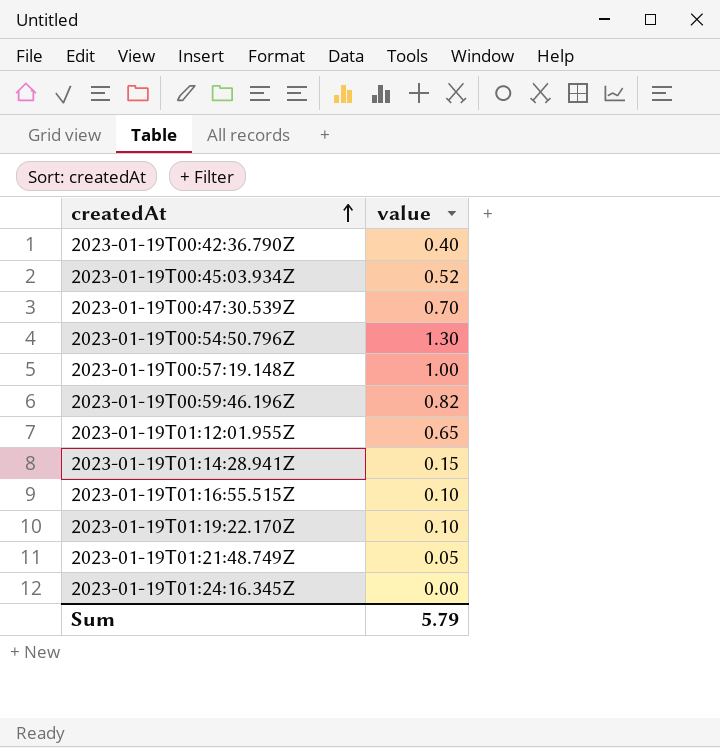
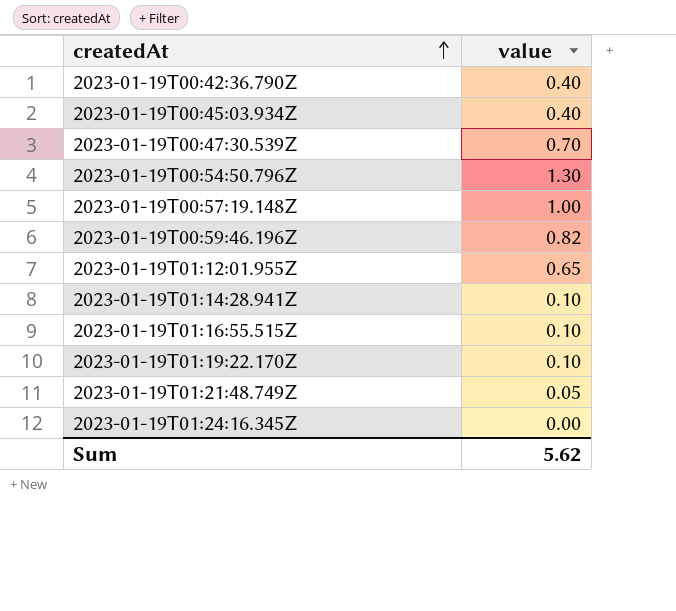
2023-01-19T00:45:03.934Z | value: 0.52 -> 0.40
2023-01-19T01:14:28.941Z | value: 0.15 -> 0.10
Sum | value: 5.79 -> 5.62

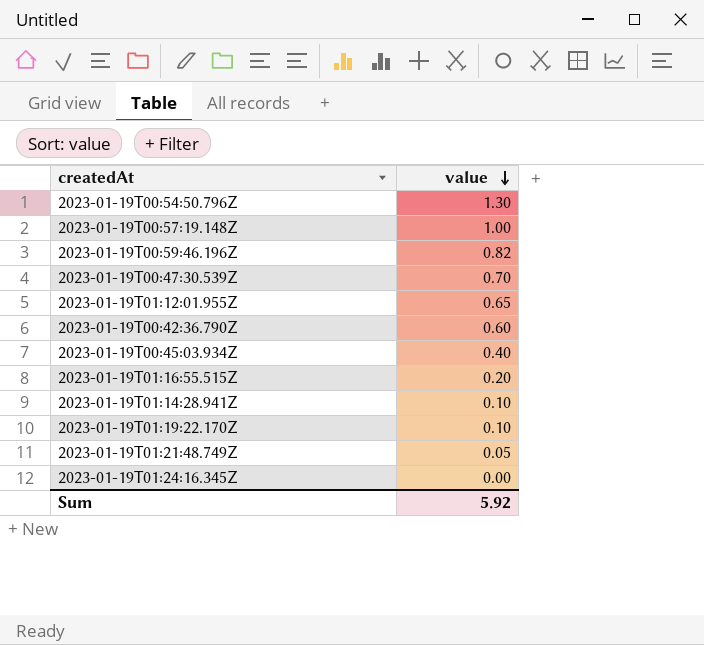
row order: createdAt ascending -> value descending
2023-01-19T00:42:36.790Z | value: 0.40 -> 0.60
2023-01-19T01:16:55.515Z | value: 0.10 -> 0.20
Sum | value: 5.62 -> 5.92

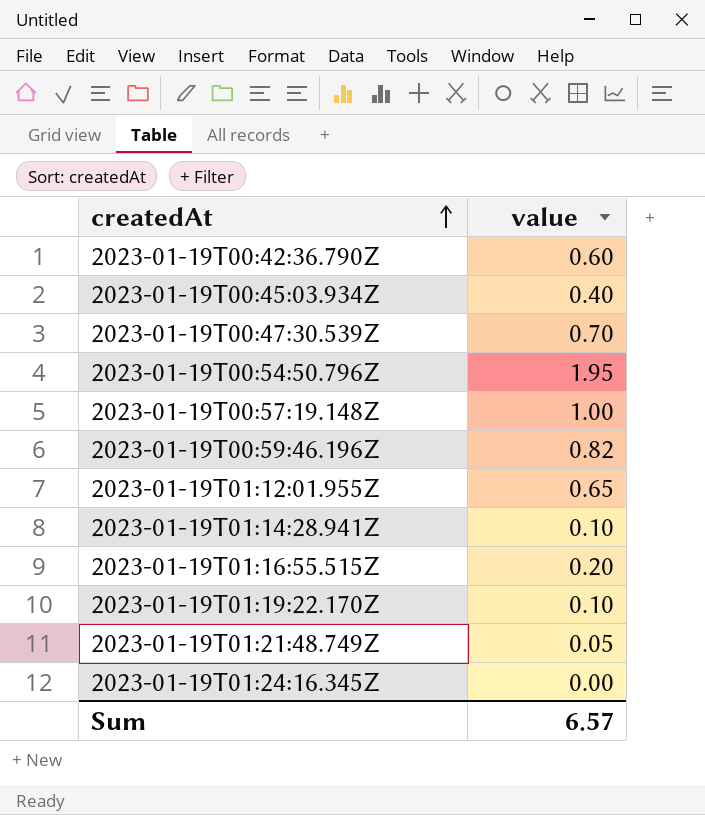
row order: value descending -> createdAt ascending
2023-01-19T00:54:50.796Z | value: 1.30 -> 1.95
Sum | value: 5.92 -> 6.57

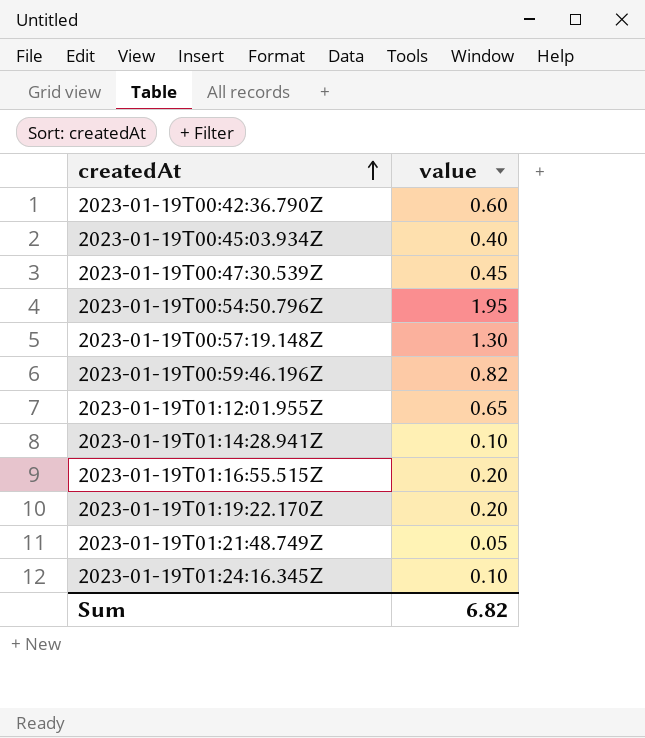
2023-01-19T00:47:30.539Z | value: 0.70 -> 0.45
2023-01-19T00:57:19.148Z | value: 1.00 -> 1.30
2023-01-19T01:19:22.170Z | value: 0.10 -> 0.20
2023-01-19T01:24:16.345Z | value: 0.00 -> 0.10
Sum | value: 6.57 -> 6.82

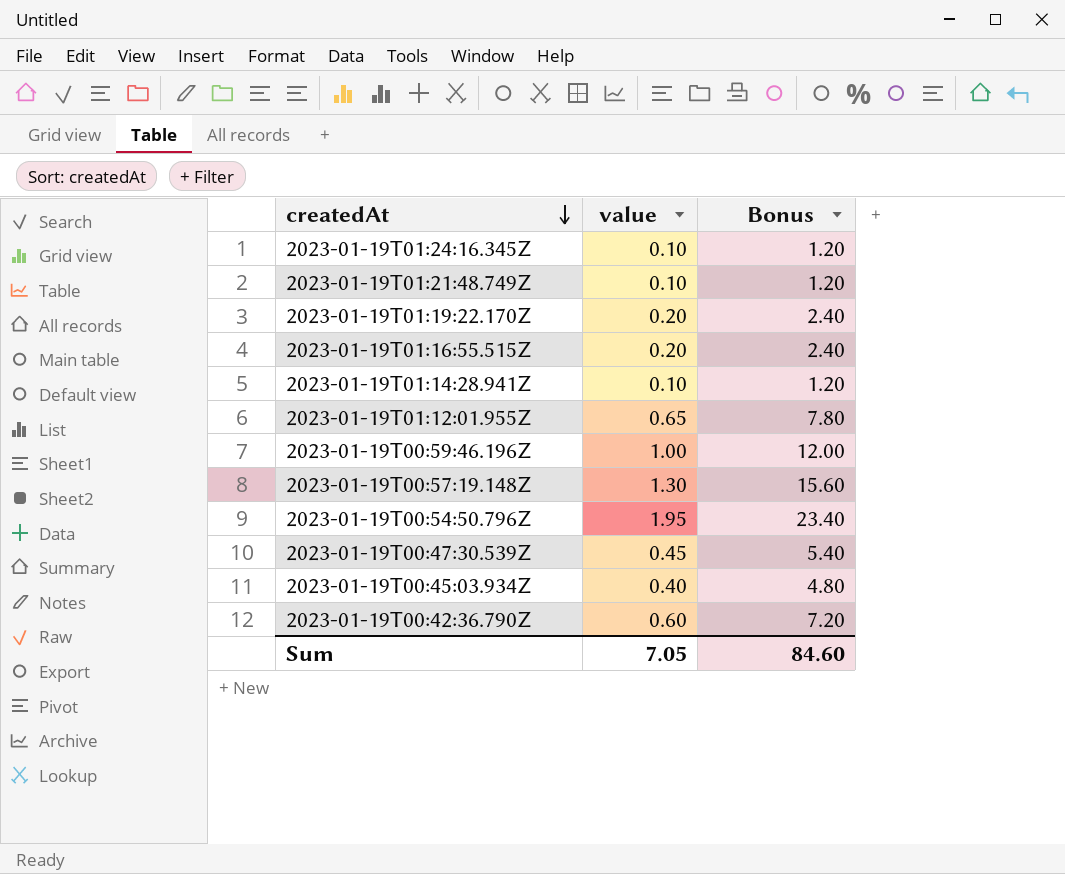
row order: createdAt ascending -> createdAt descending
column Bonus | formula: none -> [value] * 12
2023-01-19T01:21:48.749Z | value: 0.05 -> 0.10
2023-01-19T00:59:46.196Z | value: 0.82 -> 1.00
Sum | value: 6.82 -> 7.05

